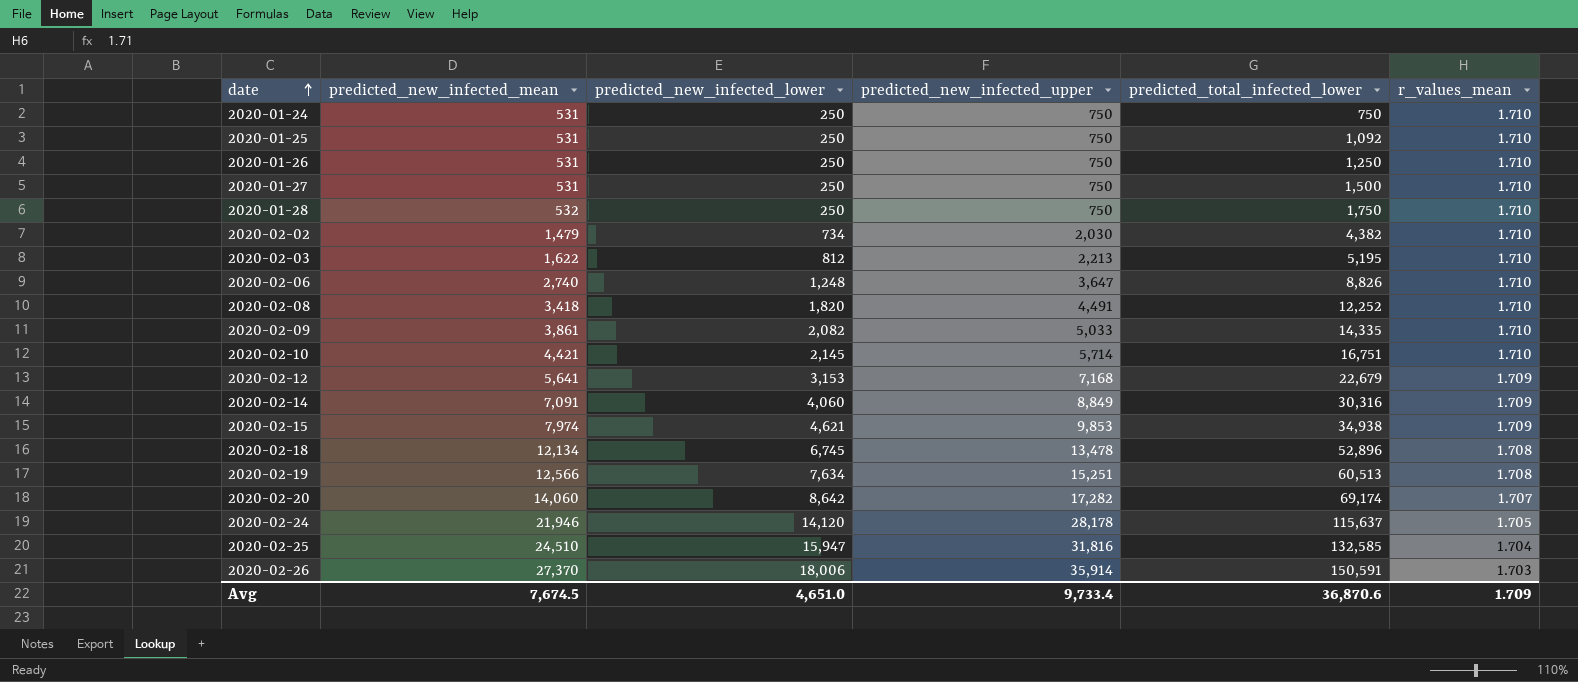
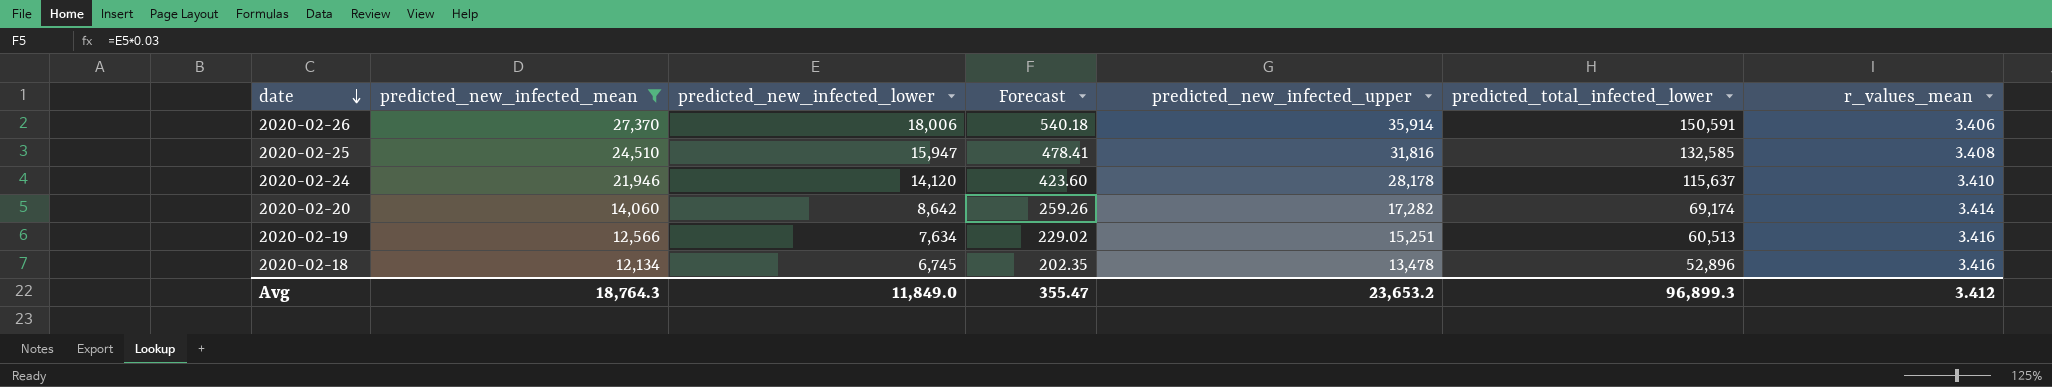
filter: none -> predicted_new_infected_mean >= 12,134
row order: date ascending -> date descending
column Forecast | formula: none -> [predicted_new_infected_lower] * 0.03
2020-02-26 | r_values_mean: 1.703 -> 3.406
2020-02-25 | r_values_mean: 1.704 -> 3.408
2020-02-24 | r_values_mean: 1.705 -> 3.410
2020-02-20 | r_values_mean: 1.707 -> 3.414
2020-02-19 | r_values_mean: 1.708 -> 3.416
2020-02-18 | r_values_mean: 1.708 -> 3.416
Avg | predicted_new_infected_mean: 7,674.5 -> 18,764.3
Avg | predicted_new_infected_lower: 4,651.0 -> 11,849.0
Avg | predicted_new_infected_upper: 9,733.4 -> 23,653.2
Avg | predicted_total_infected_lower: 36,870.6 -> 96,899.3
Avg | r_values_mean: 1.709 -> 3.412

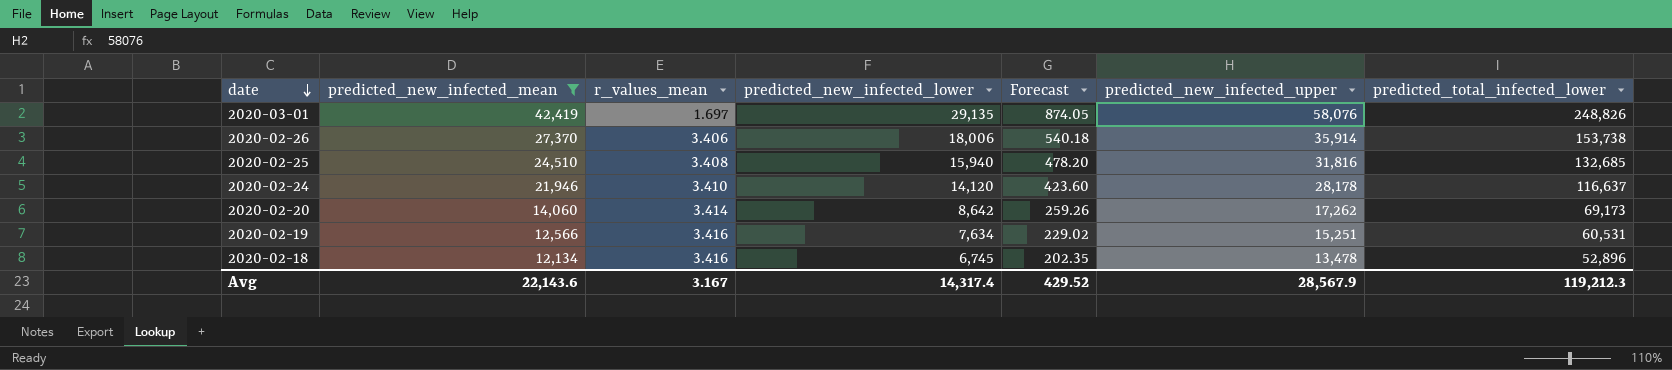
column r_values_mean | position: 7 -> 3
row 2020-03-01: none -> 42,419 | 1.697 | 29,135 | 874.05 | 58,076 | 248,826
2020-02-26 | predicted_total_infected_lower: 150,591 -> 153,738
2020-02-25 | predicted_new_infected_lower: 15,947 -> 15,940
2020-02-25 | Forecast: 478.41 -> 478.20
2020-02-25 | predicted_total_infected_lower: 132,585 -> 132,685
2020-02-24 | predicted_total_infected_lower: 115,637 -> 116,637
2020-02-20 | predicted_new_infected_upper: 17,282 -> 17,262
2020-02-20 | predicted_total_infected_lower: 69,174 -> 69,173
2020-02-19 | predicted_total_infected_lower: 60,513 -> 60,531
Avg | predicted_new_infected_mean: 18,764.3 -> 22,143.6
Avg | r_values_mean: 3.412 -> 3.167
Avg | predicted_new_infected_lower: 11,849.0 -> 14,317.4
Avg | Forecast: 355.47 -> 429.52
Avg | predicted_new_infected_upper: 23,653.2 -> 28,567.9
Avg | predicted_total_infected_lower: 96,899.3 -> 119,212.3

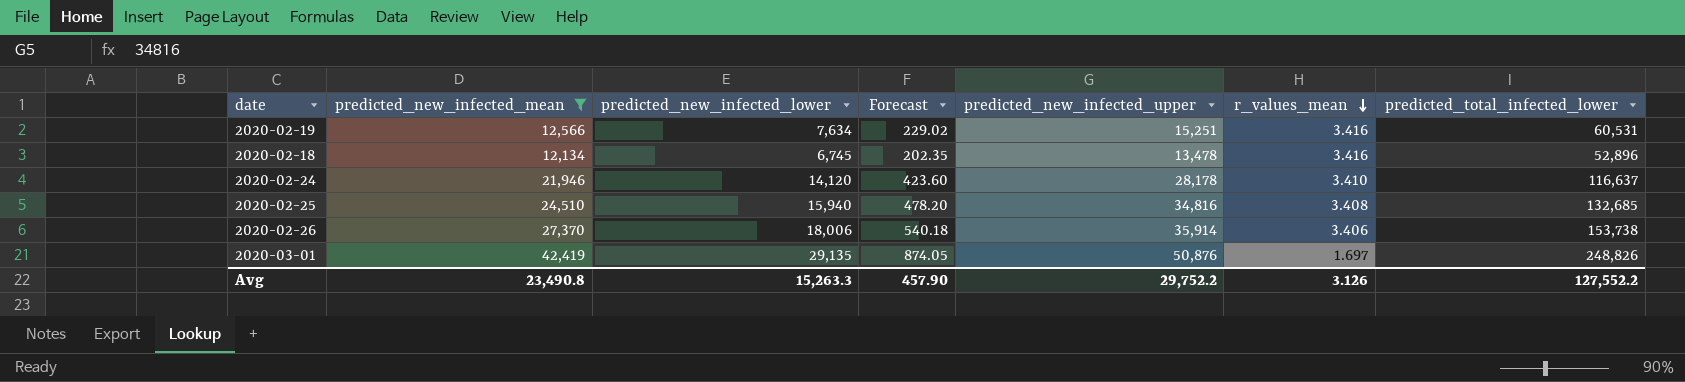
row order: date descending -> r_values_mean descending
column r_values_mean | position: 3 -> 6
row 2020-02-20: 14,060 | 3.414 | 8,642 | 259.26 | 17,262 | 69,173 -> none
2020-02-25 | predicted_new_infected_upper: 31,816 -> 34,816
2020-03-01 | predicted_new_infected_upper: 58,076 -> 50,876
Avg | predicted_new_infected_mean: 22,143.6 -> 23,490.8
Avg | predicted_new_infected_lower: 14,317.4 -> 15,263.3
Avg | Forecast: 429.52 -> 457.90
Avg | predicted_new_infected_upper: 28,567.9 -> 29,752.2
Avg | r_values_mean: 3.167 -> 3.126
Avg | predicted_total_infected_lower: 119,212.3 -> 127,552.2

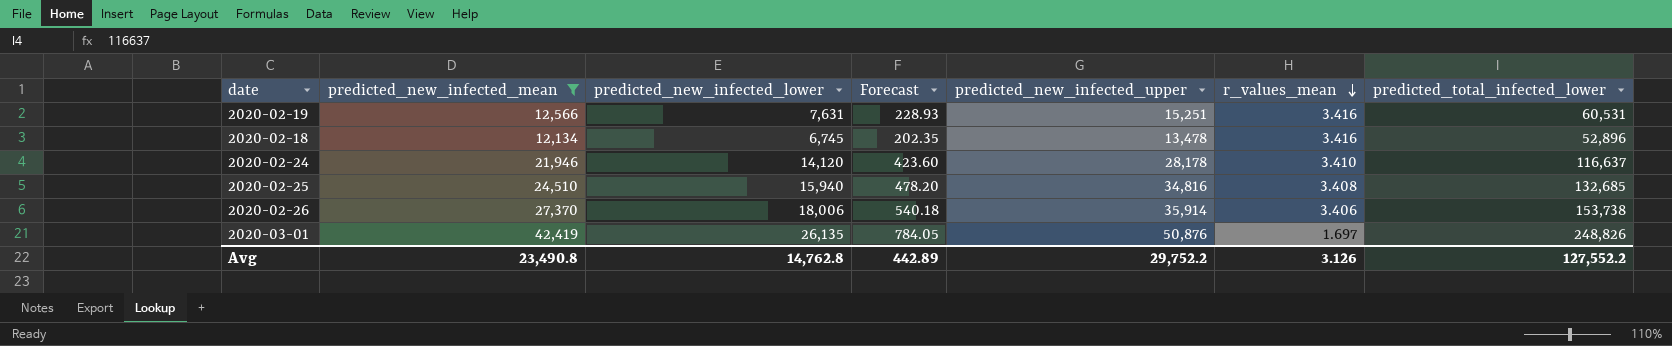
2020-02-19 | predicted_new_infected_lower: 7,634 -> 7,631
2020-02-19 | Forecast: 229.02 -> 228.93
2020-03-01 | predicted_new_infected_lower: 29,135 -> 26,135
2020-03-01 | Forecast: 874.05 -> 784.05
Avg | predicted_new_infected_lower: 15,263.3 -> 14,762.8
Avg | Forecast: 457.90 -> 442.89

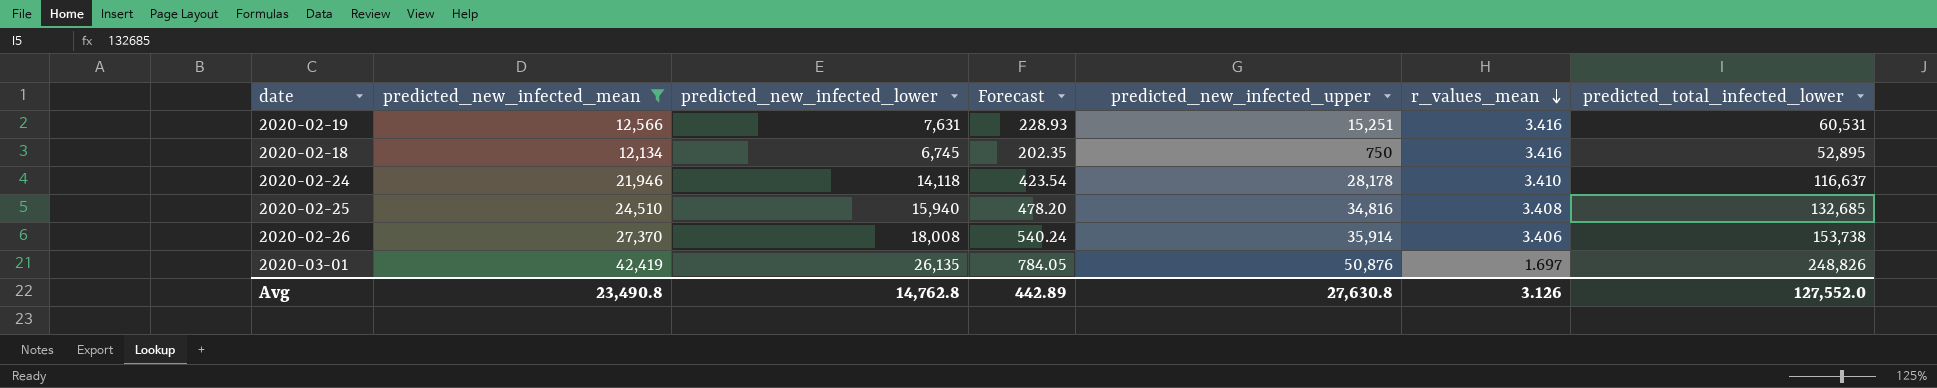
2020-02-18 | predicted_new_infected_upper: 13,478 -> 750
2020-02-18 | predicted_total_infected_lower: 52,896 -> 52,895
2020-02-24 | predicted_new_infected_lower: 14,120 -> 14,118
2020-02-24 | Forecast: 423.60 -> 423.54
2020-02-26 | predicted_new_infected_lower: 18,006 -> 18,008
2020-02-26 | Forecast: 540.18 -> 540.24
Avg | predicted_new_infected_upper: 29,752.2 -> 27,630.8
Avg | predicted_total_infected_lower: 127,552.2 -> 127,552.0

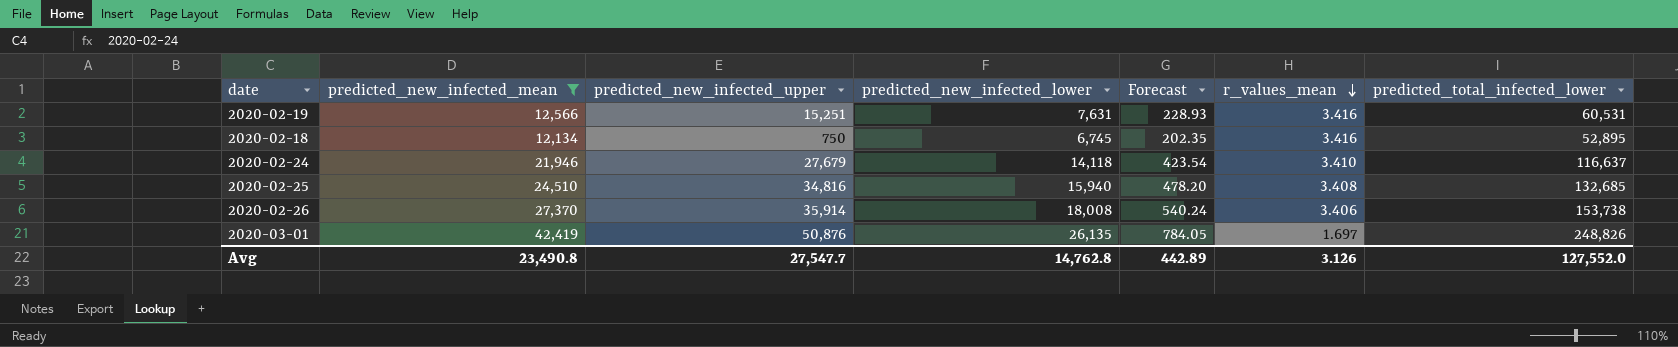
column predicted_new_infected_upper | position: 5 -> 3
2020-02-24 | predicted_new_infected_upper: 28,178 -> 27,679
Avg | predicted_new_infected_upper: 27,630.8 -> 27,547.7

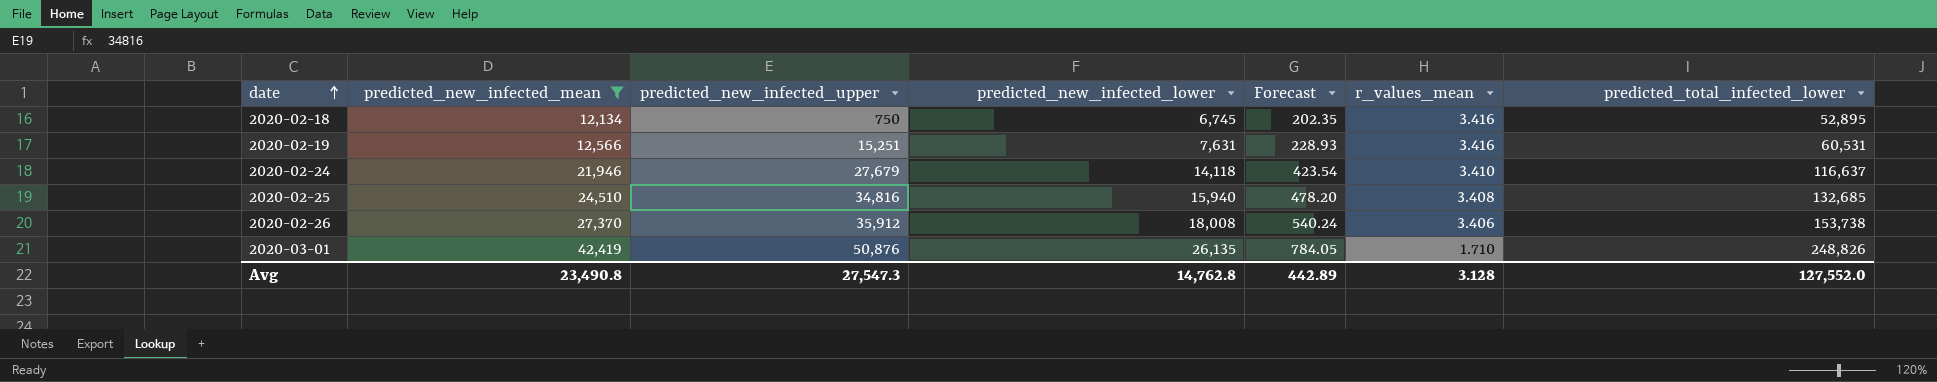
row order: r_values_mean descending -> date ascending
2020-02-26 | predicted_new_infected_upper: 35,914 -> 35,912
2020-03-01 | r_values_mean: 1.697 -> 1.710
Avg | predicted_new_infected_upper: 27,547.7 -> 27,547.3
Avg | r_values_mean: 3.126 -> 3.128

